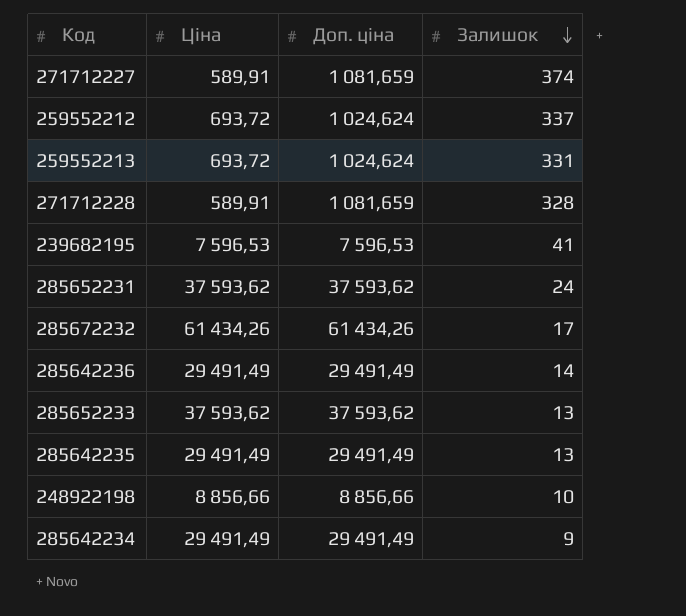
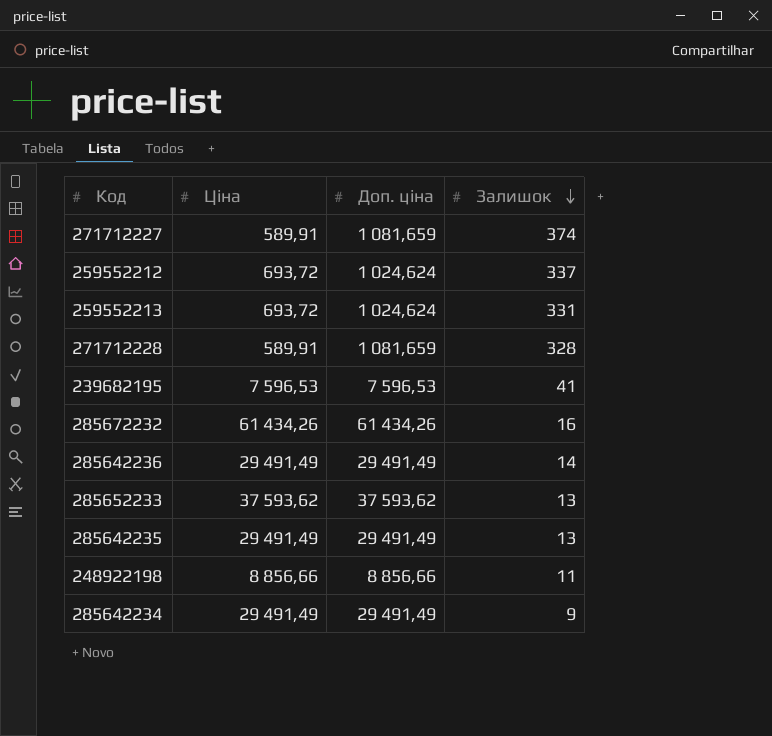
row 285652231: 37 593,62 | 37 593,62 | 24 -> none
285672232 | Залишок: 17 -> 16
248922198 | Залишок: 10 -> 11

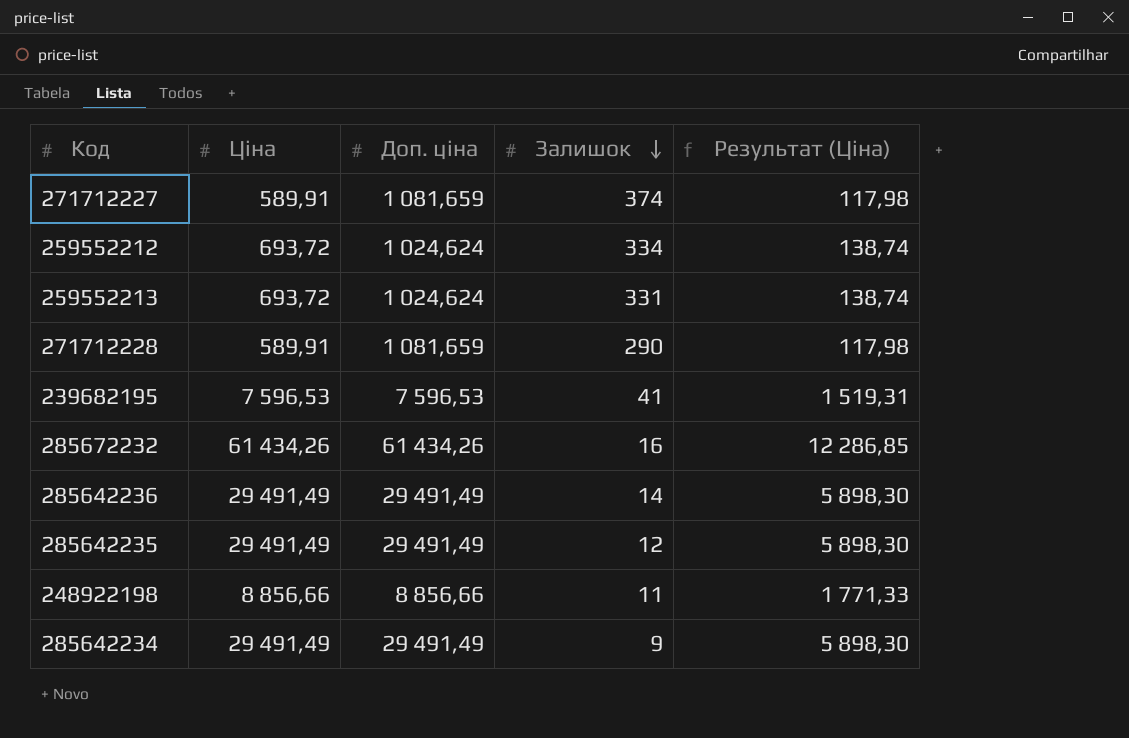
column Результат (Ціна) | formula: none -> [Ціна] * 0,2
row 285652233: 37 593,62 | 37 593,62 | 13 -> none
259552212 | Залишок: 337 -> 334
271712228 | Залишок: 328 -> 290
285642235 | Залишок: 13 -> 12

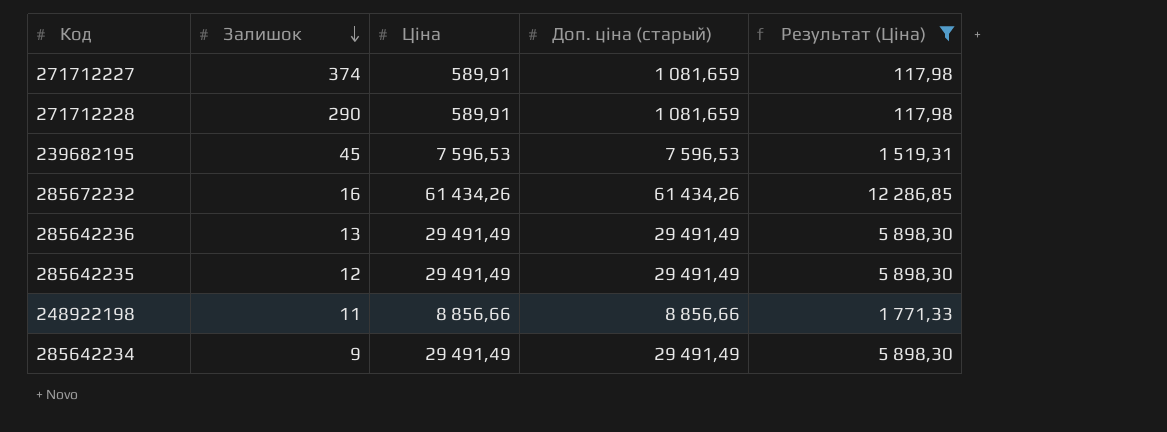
filter: none -> Результат (Ціна) != 138,74
column Залишок | position: 4 -> 2
column name: Доп. ціна -> Доп. ціна (старый)
239682195 | Залишок: 41 -> 45
285642236 | Залишок: 14 -> 13

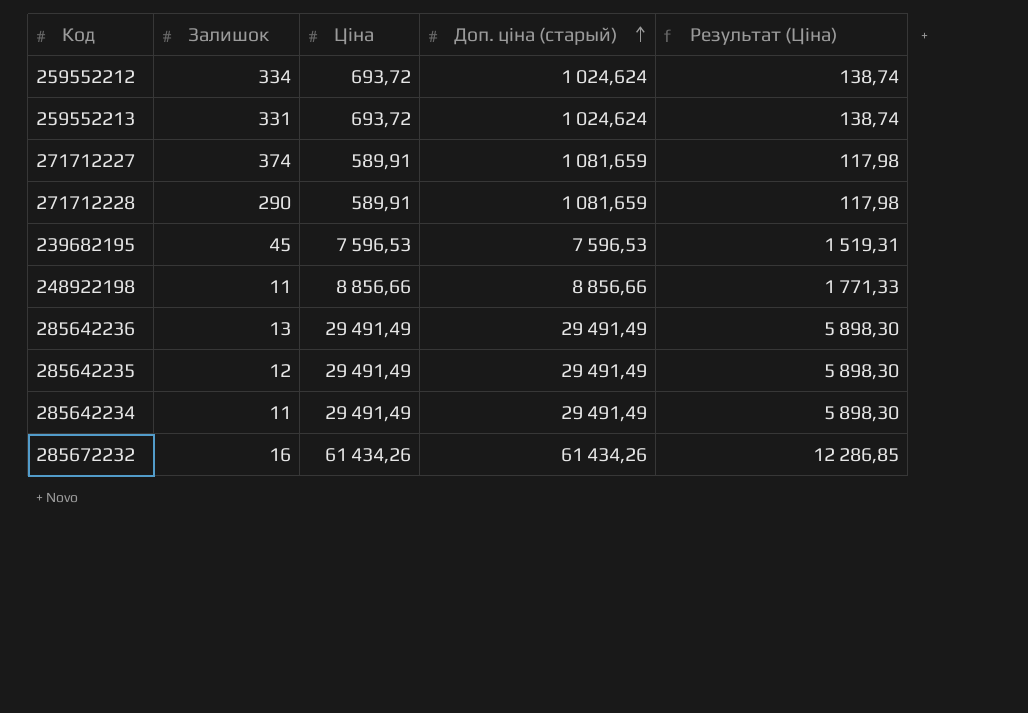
filter: Результат (Ціна) != 138,74 -> none
row order: Залишок descending -> Доп. ціна (старый) ascending
285642234 | Залишок: 9 -> 11

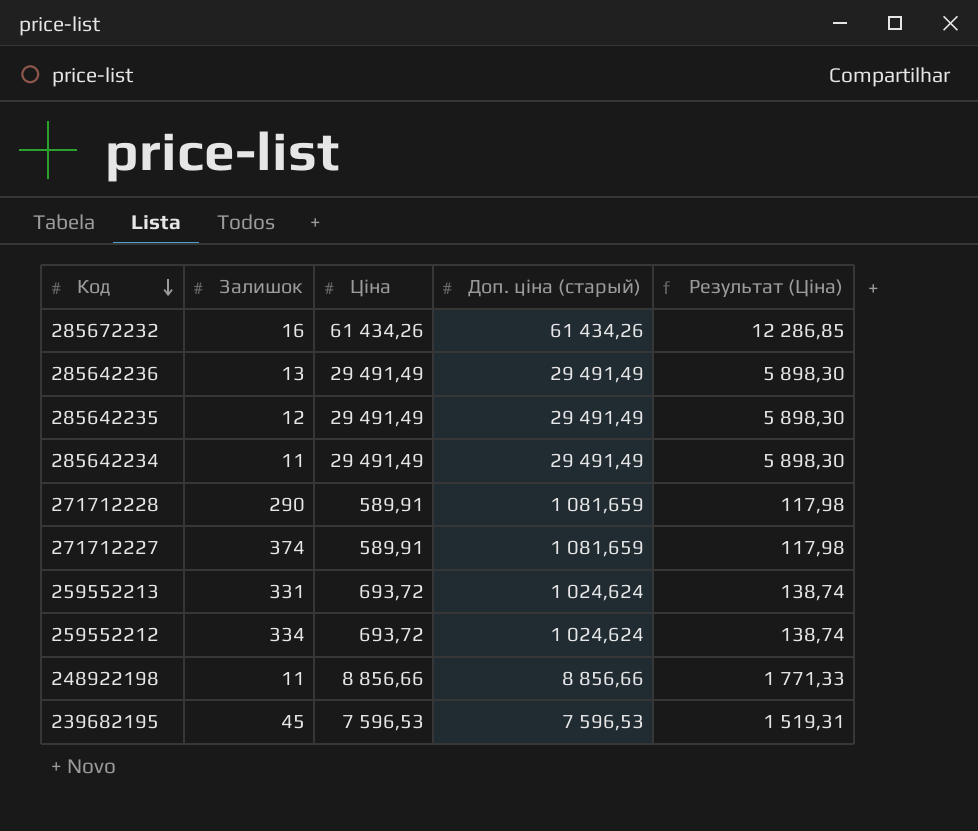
row order: Доп. ціна (старый) ascending -> Код descending

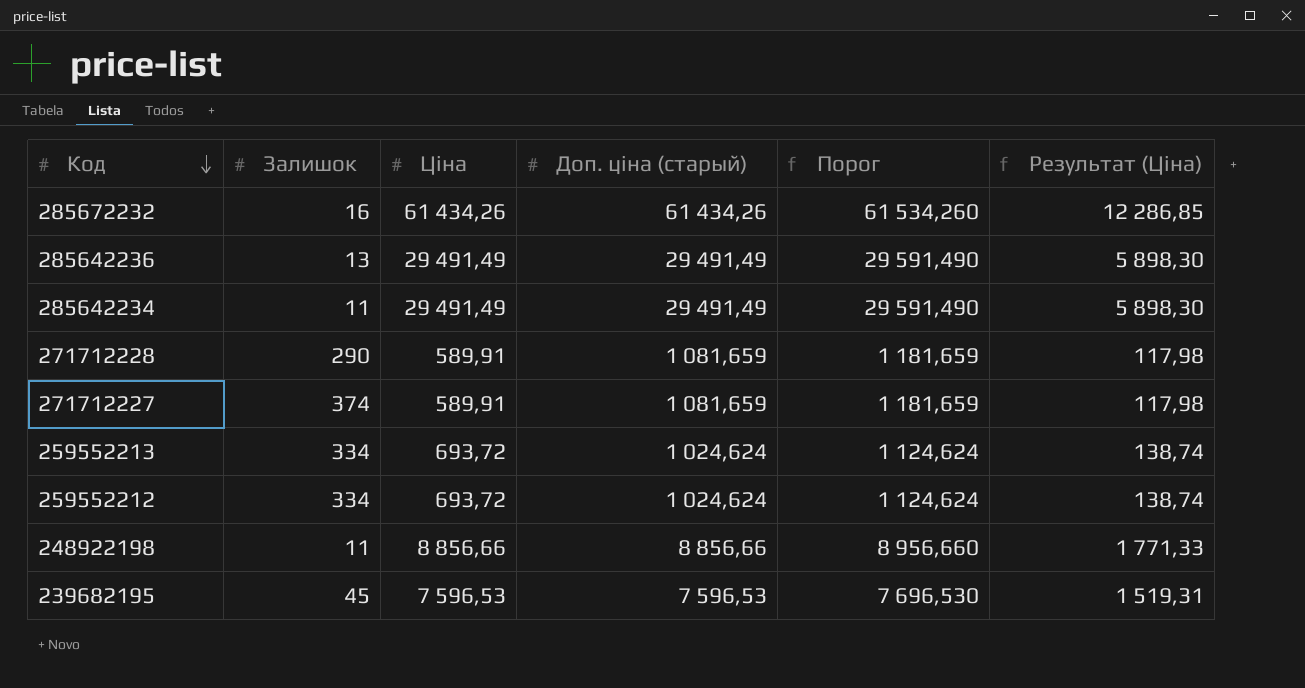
column Порог | formula: none -> [Доп. ціна (старый)] + 100
row 285642235: 12 | 29 491,49 | 29 491,49 | 5 898,30 -> none
259552213 | Залишок: 331 -> 334

